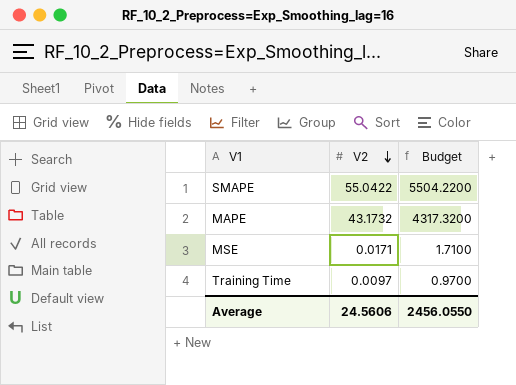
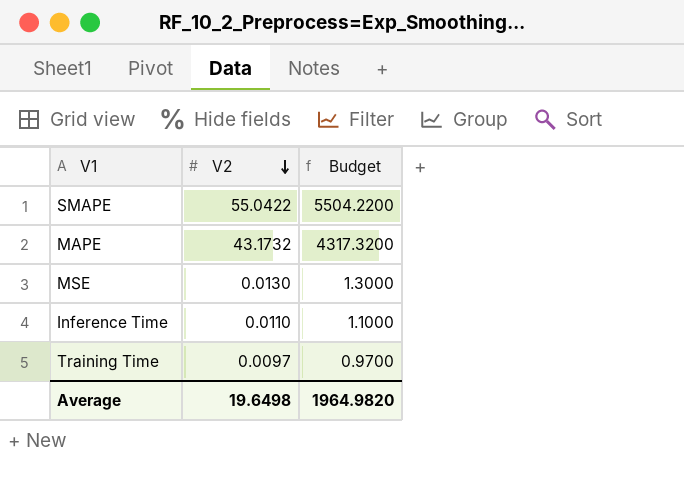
MSE | V2: 0.0171 -> 0.0130
MSE | Budget: 1.7100 -> 1.3000
row Inference Time: none -> 0.0110 | 1.1000
Average | V2: 24.5606 -> 19.6498
Average | Budget: 2456.0550 -> 1964.9820

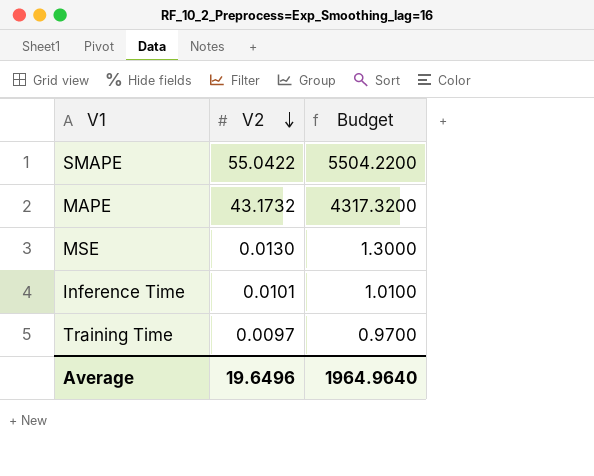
Inference Time | V2: 0.0110 -> 0.0101
Inference Time | Budget: 1.1000 -> 1.0100
Average | V2: 19.6498 -> 19.6496
Average | Budget: 1964.9820 -> 1964.9640

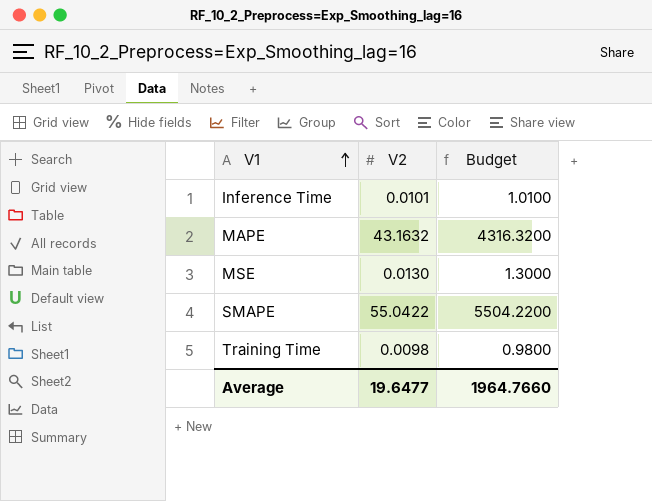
row order: V2 descending -> V1 ascending
MAPE | V2: 43.1732 -> 43.1632
MAPE | Budget: 4317.3200 -> 4316.3200
Training Time | V2: 0.0097 -> 0.0098
Training Time | Budget: 0.9700 -> 0.9800
Average | V2: 19.6496 -> 19.6477
Average | Budget: 1964.9640 -> 1964.7660

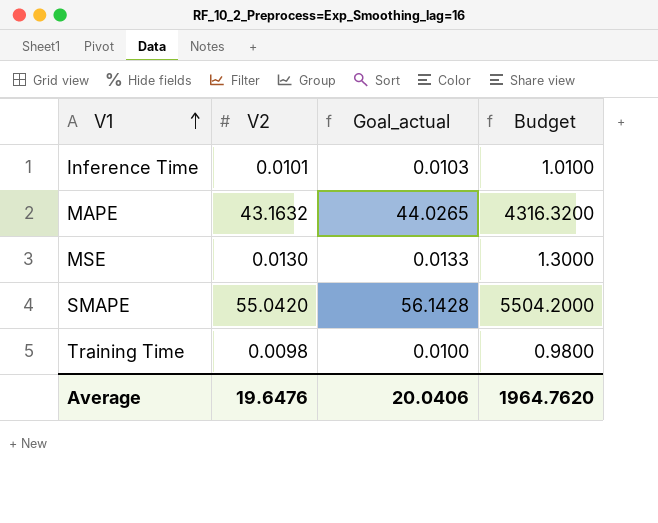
column Goal_actual | formula: none -> [V2] * 1.02
SMAPE | V2: 55.0422 -> 55.0420
SMAPE | Budget: 5504.2200 -> 5504.2000
Average | V2: 19.6477 -> 19.6476
Average | Budget: 1964.7660 -> 1964.7620

